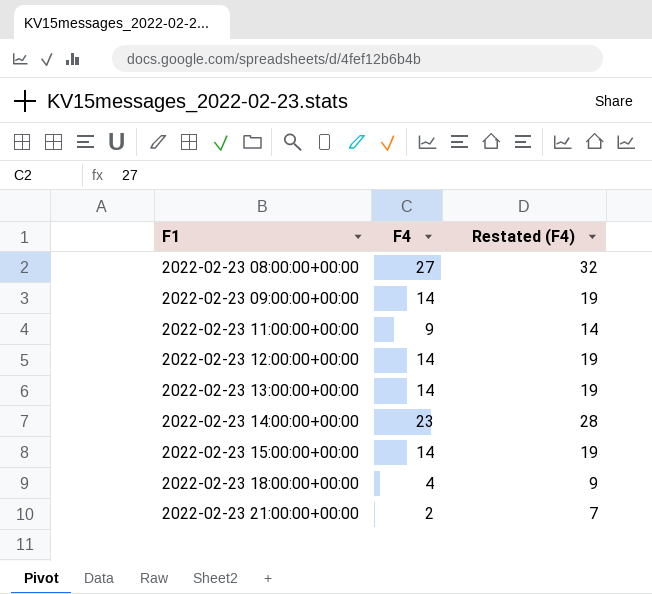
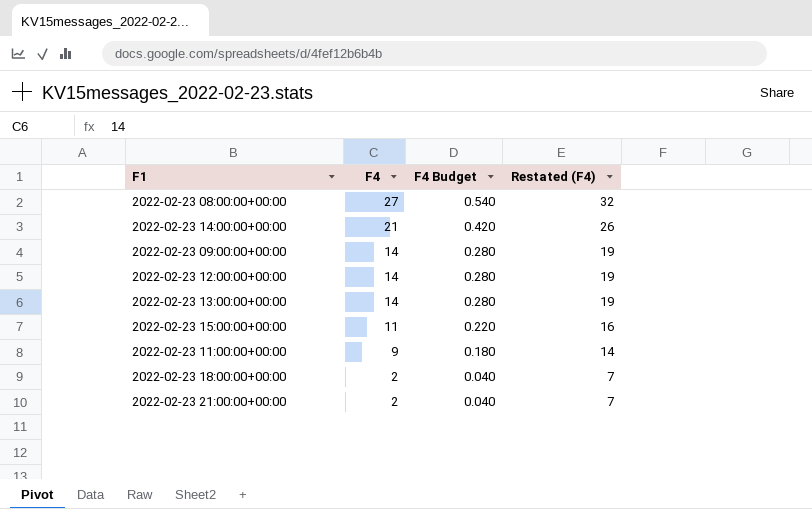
row order: F1 ascending -> F4 descending
column F4 Budget | formula: none -> [F4] * 0.02
2022-02-23 14:00:00+00:00 | F4: 23 -> 21
2022-02-23 14:00:00+00:00 | Restated (F4): 28 -> 26
2022-02-23 15:00:00+00:00 | F4: 14 -> 11
2022-02-23 15:00:00+00:00 | Restated (F4): 19 -> 16
2022-02-23 18:00:00+00:00 | F4: 4 -> 2
2022-02-23 18:00:00+00:00 | Restated (F4): 9 -> 7

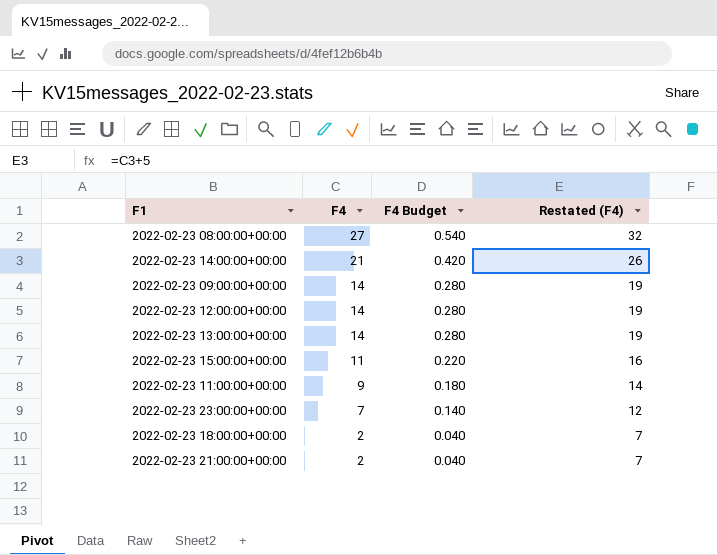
row 2022-02-23 23:00:00+00:00: none -> 7 | 0.140 | 12

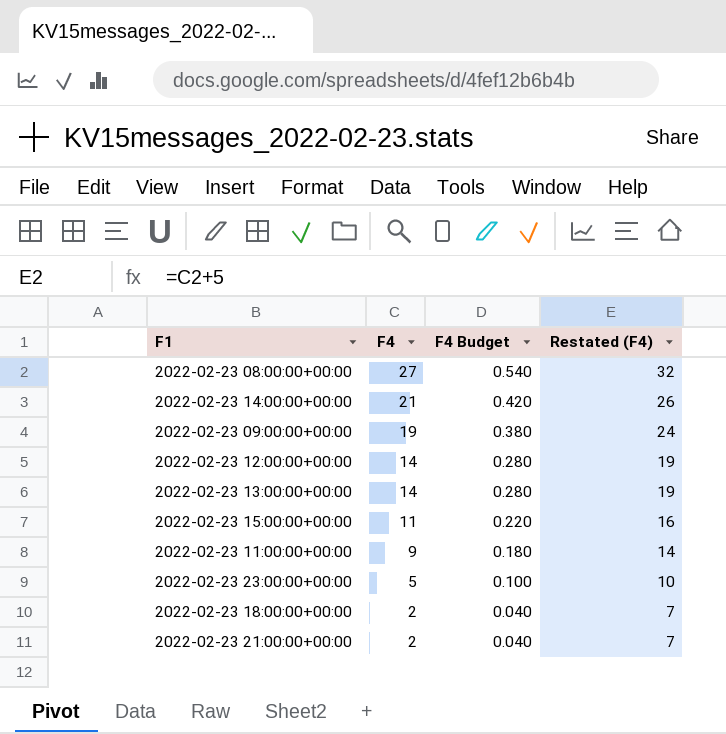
2022-02-23 09:00:00+00:00 | F4: 14 -> 19
2022-02-23 09:00:00+00:00 | F4 Budget: 0.280 -> 0.380
2022-02-23 09:00:00+00:00 | Restated (F4): 19 -> 24
2022-02-23 23:00:00+00:00 | F4: 7 -> 5
2022-02-23 23:00:00+00:00 | F4 Budget: 0.140 -> 0.100
2022-02-23 23:00:00+00:00 | Restated (F4): 12 -> 10

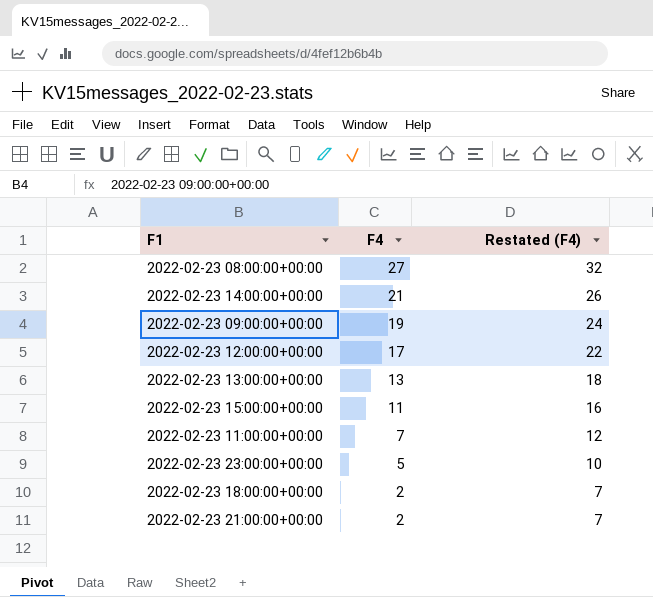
column F4 Budget | formula: [F4] * 0.02 -> none
2022-02-23 12:00:00+00:00 | F4: 14 -> 17
2022-02-23 12:00:00+00:00 | Restated (F4): 19 -> 22
2022-02-23 13:00:00+00:00 | F4: 14 -> 13
2022-02-23 13:00:00+00:00 | Restated (F4): 19 -> 18
2022-02-23 11:00:00+00:00 | F4: 9 -> 7
2022-02-23 11:00:00+00:00 | Restated (F4): 14 -> 12

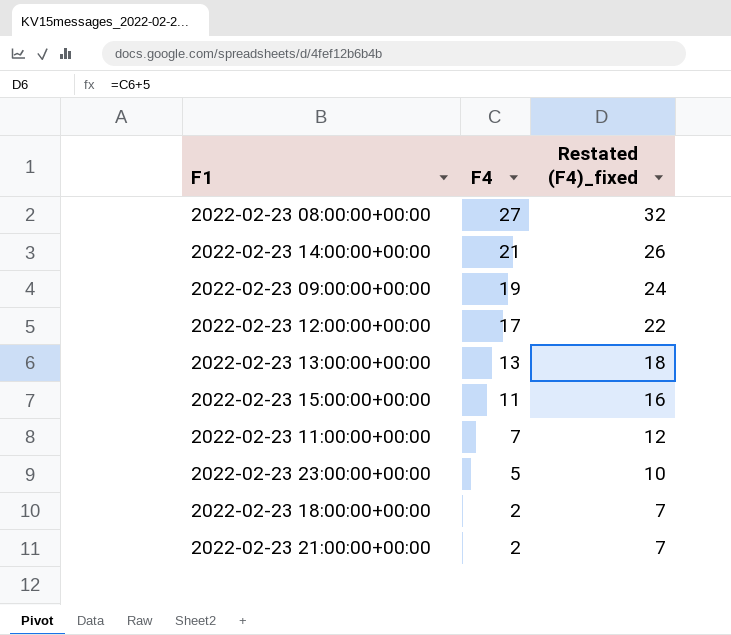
column name: Restated (F4) -> Restated (F4)_fixed

